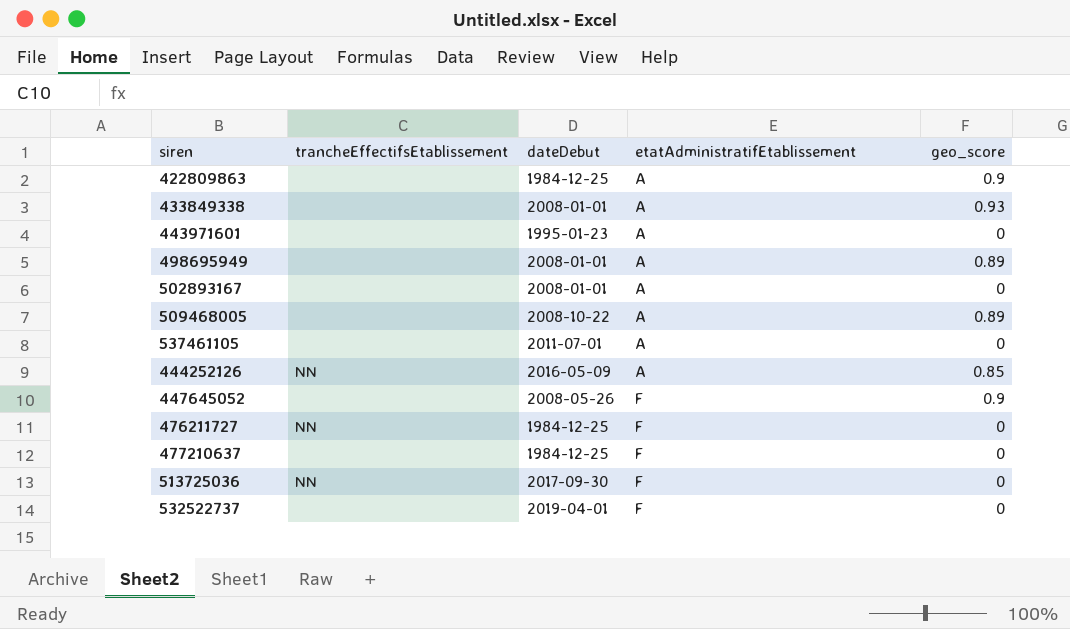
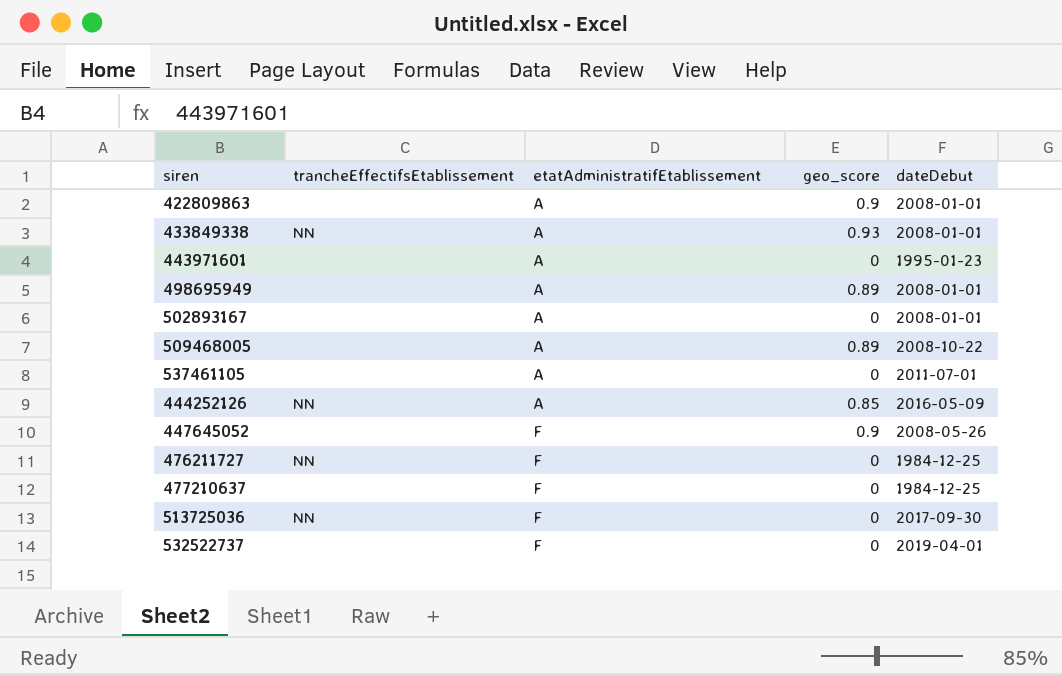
column dateDebut | position: 3 -> 5
422809863 | dateDebut: 1984-12-25 -> 2008-01-01
433849338 | trancheEffectifsEtablissement: none -> NN

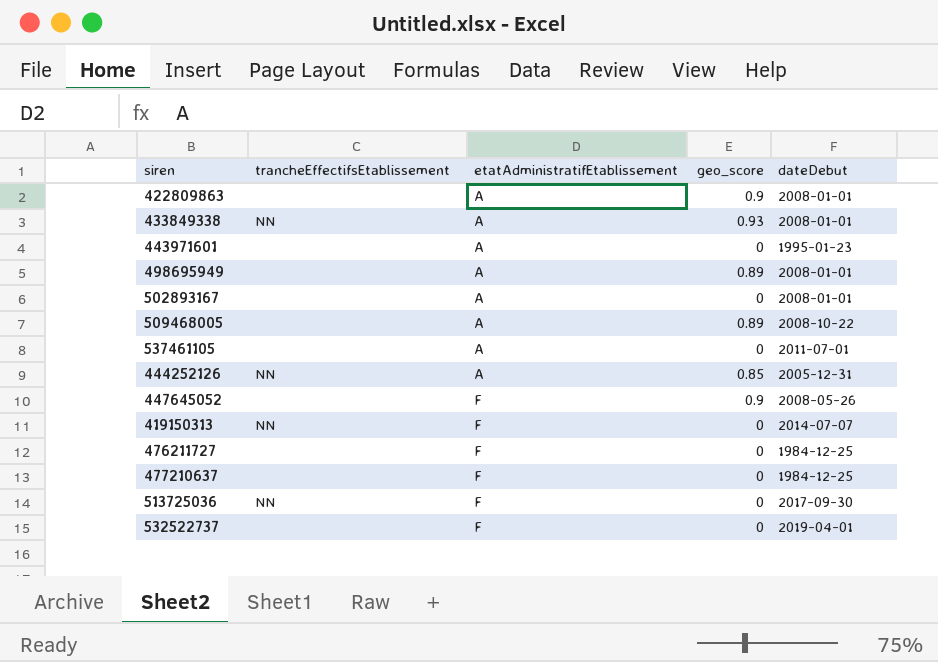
444252126 | dateDebut: 2016-05-09 -> 2005-12-31
row 419150313: none -> NN | F | 0 | 2014-07-07
476211727 | trancheEffectifsEtablissement: NN -> none

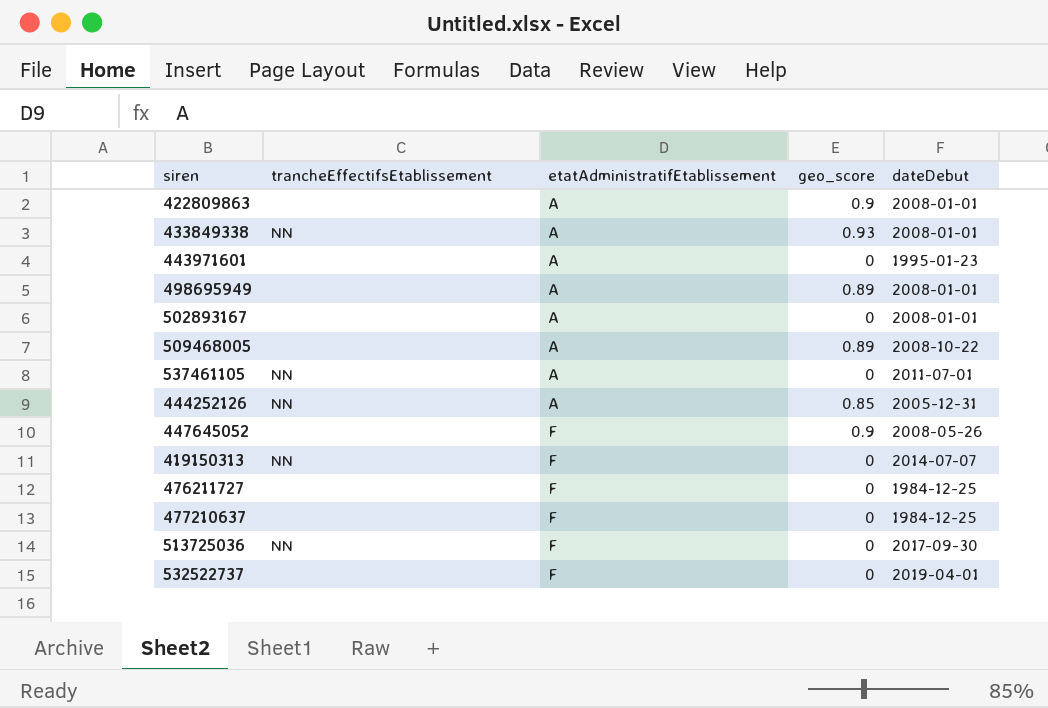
537461105 | trancheEffectifsEtablissement: none -> NN

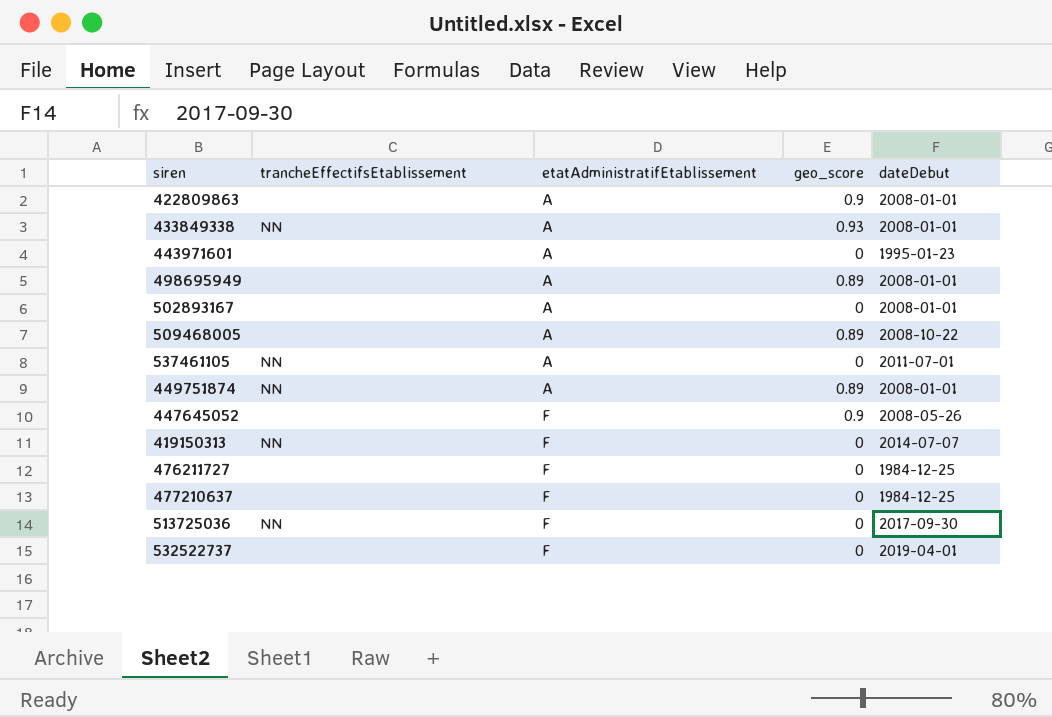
row 444252126: NN | A | 0.85 | 2005-12-31 -> none
row 449751874: none -> NN | A | 0.89 | 2008-01-01

